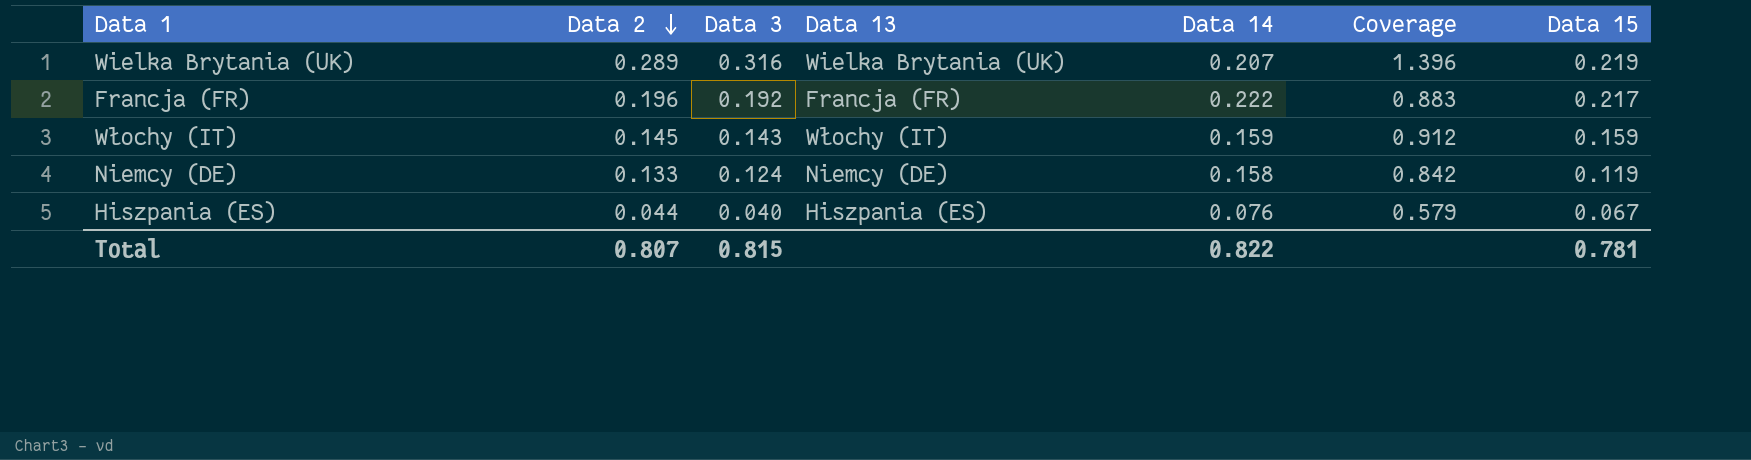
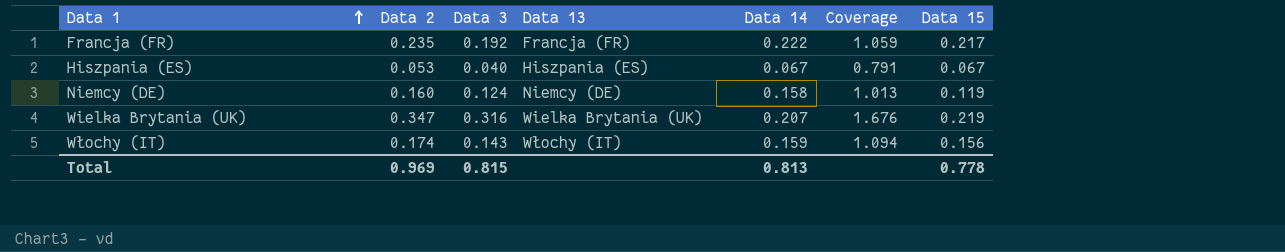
row order: Data 2 descending -> Data 1 ascending
Francja (FR) | Data 2: 0.196 -> 0.235
Francja (FR) | Coverage: 0.883 -> 1.059
Hiszpania (ES) | Data 2: 0.044 -> 0.053
Hiszpania (ES) | Data 14: 0.076 -> 0.067
Hiszpania (ES) | Coverage: 0.579 -> 0.791
Niemcy (DE) | Data 2: 0.133 -> 0.160
Niemcy (DE) | Coverage: 0.842 -> 1.013
Wielka Brytania (UK) | Data 2: 0.289 -> 0.347
Wielka Brytania (UK) | Coverage: 1.396 -> 1.676
Włochy (IT) | Data 2: 0.145 -> 0.174
Włochy (IT) | Coverage: 0.912 -> 1.094
Włochy (IT) | Data 15: 0.159 -> 0.156
Total | Data 2: 0.807 -> 0.969
Total | Data 14: 0.822 -> 0.813
Total | Data 15: 0.781 -> 0.778

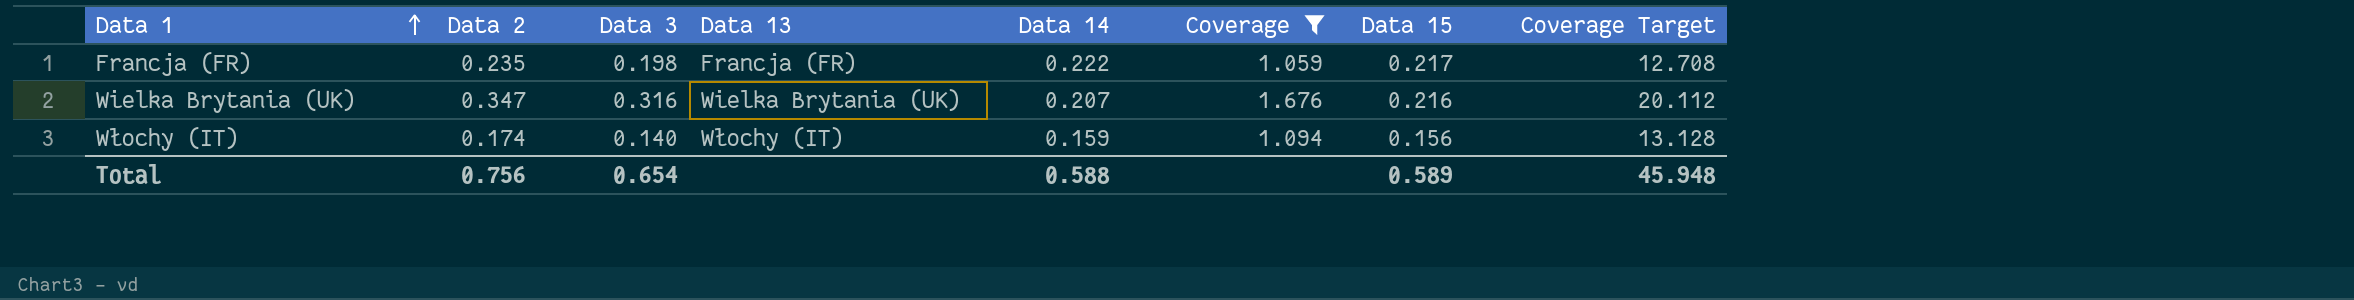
filter: none -> Coverage >= 1.059
column Coverage Target | formula: none -> [Coverage] * 12
Francja (FR) | Data 3: 0.192 -> 0.198
Wielka Brytania (UK) | Data 15: 0.219 -> 0.216
Włochy (IT) | Data 3: 0.143 -> 0.140
Total | Data 2: 0.969 -> 0.756
Total | Data 3: 0.815 -> 0.654
Total | Data 14: 0.813 -> 0.588
Total | Data 15: 0.778 -> 0.589

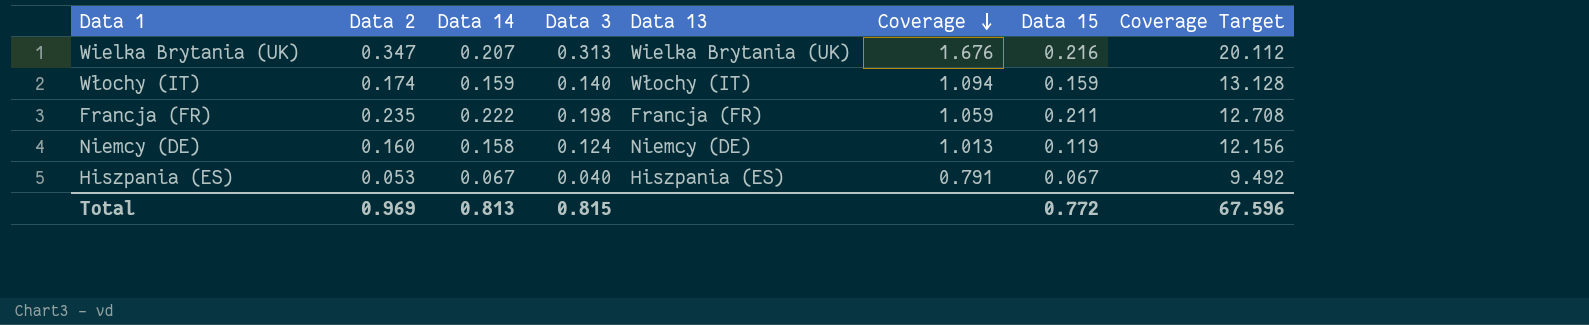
filter: Coverage >= 1.059 -> none
row order: Data 1 ascending -> Coverage descending
column Data 14 | position: 5 -> 3
Wielka Brytania (UK) | Data 3: 0.316 -> 0.313
Włochy (IT) | Data 15: 0.156 -> 0.159
Francja (FR) | Data 15: 0.217 -> 0.211
Total | Data 2: 0.756 -> 0.969
Total | Data 14: 0.588 -> 0.813
Total | Data 3: 0.654 -> 0.815
Total | Data 15: 0.589 -> 0.772
Total | Coverage Target: 45.948 -> 67.596

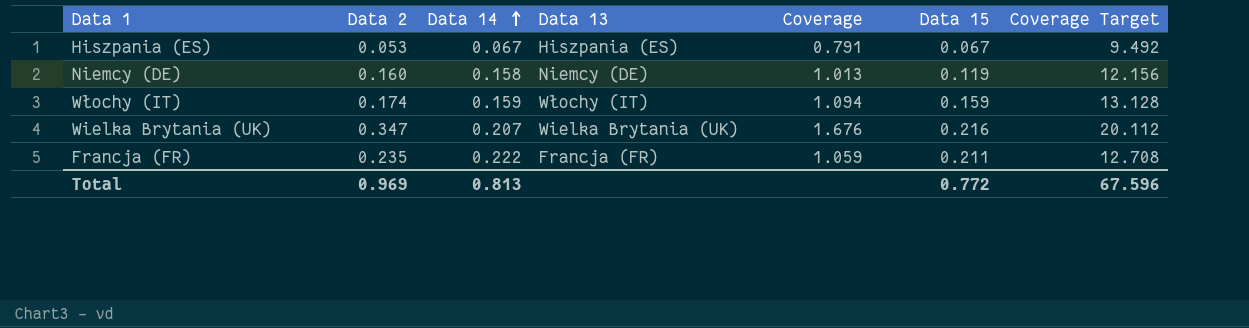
row order: Coverage descending -> Data 14 ascending
column Data 3 | position: 4 -> none

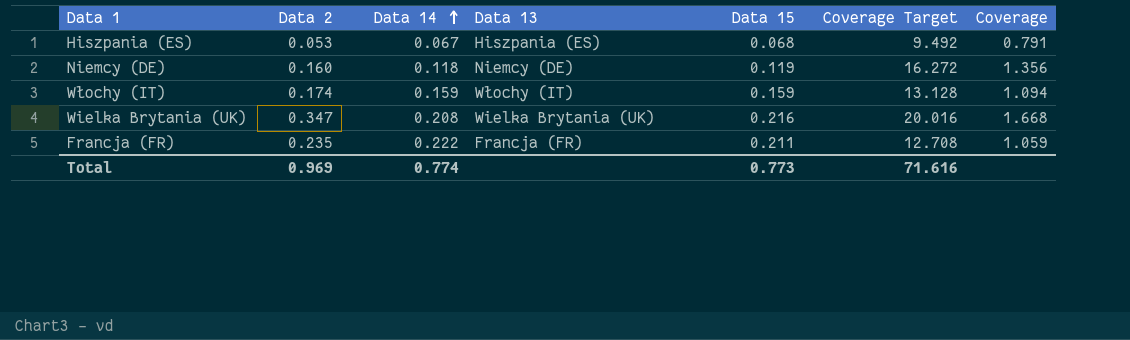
column Coverage | position: 5 -> 7
Hiszpania (ES) | Data 15: 0.067 -> 0.068
Niemcy (DE) | Data 14: 0.158 -> 0.118
Niemcy (DE) | Coverage Target: 12.156 -> 16.272
Niemcy (DE) | Coverage: 1.013 -> 1.356
Wielka Brytania (UK) | Data 14: 0.207 -> 0.208
Wielka Brytania (UK) | Coverage Target: 20.112 -> 20.016
Wielka Brytania (UK) | Coverage: 1.676 -> 1.668
Total | Data 14: 0.813 -> 0.774
Total | Data 15: 0.772 -> 0.773
Total | Coverage Target: 67.596 -> 71.616

